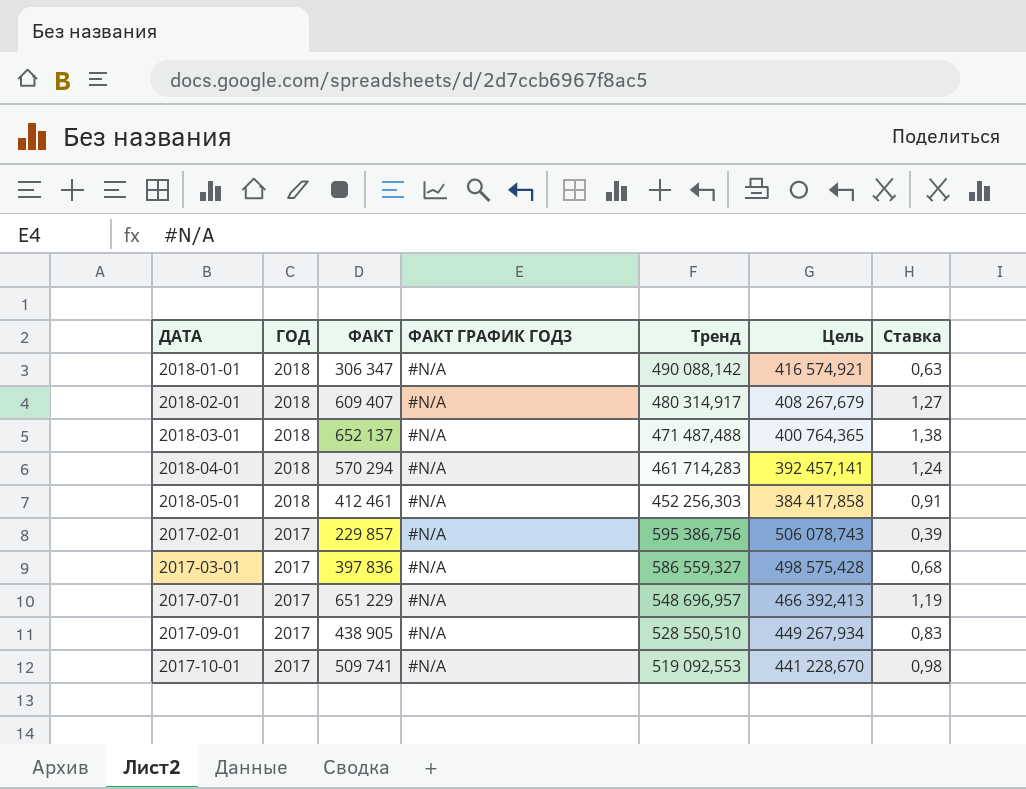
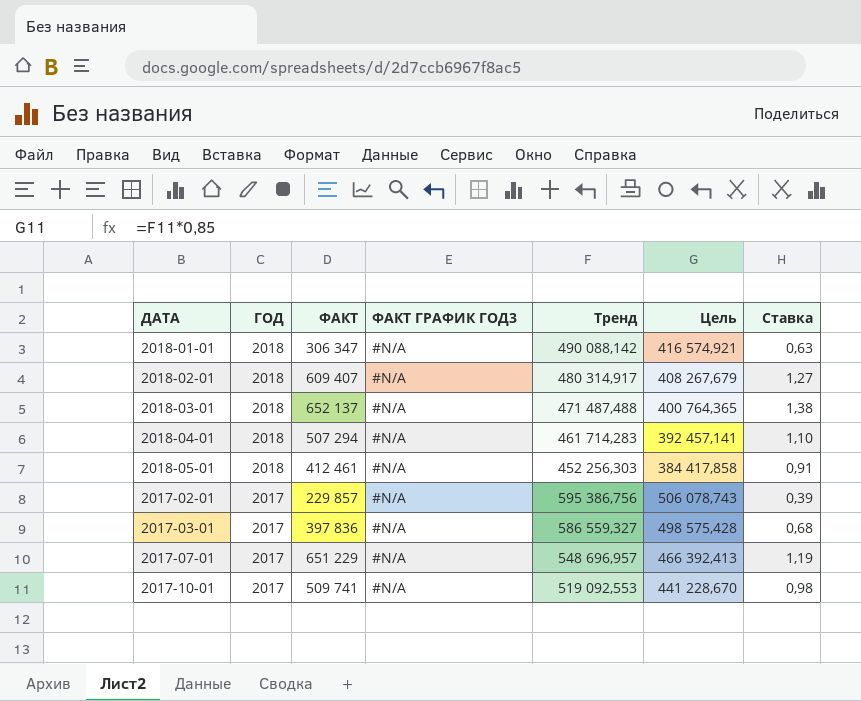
row 2017-09-01: 2017 | 438 905 | #N/A | 528 550,510 | 449 267,934 | 0,83 -> none
2018-04-01 | ФАКТ: 570 294 -> 507 294
2018-04-01 | Ставка: 1,24 -> 1,10

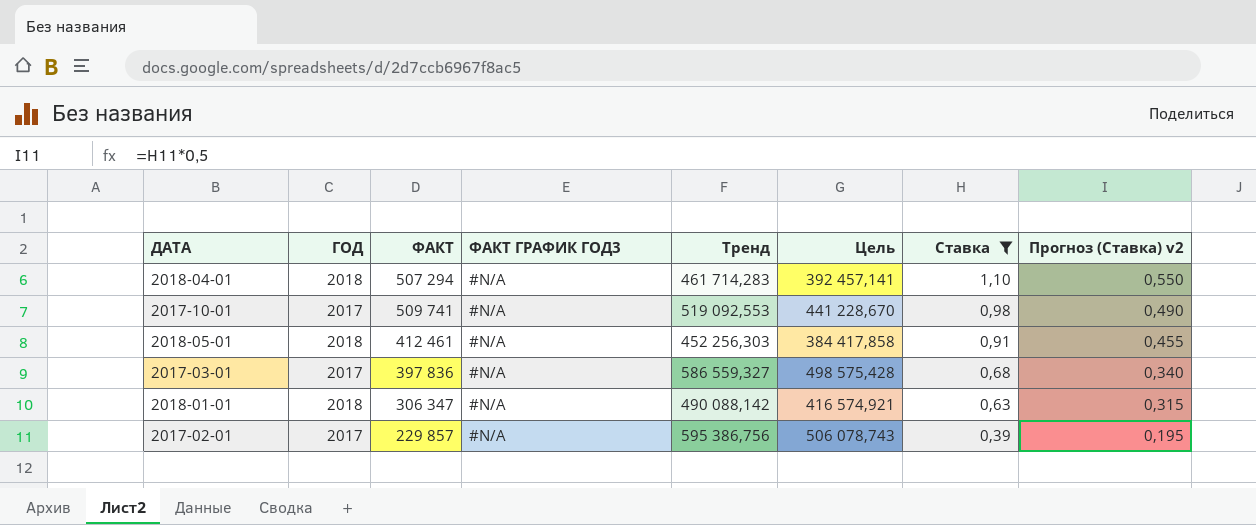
filter: none -> Ставка <= 1,10
row order: ГОД descending -> Ставка descending
column Прогноз (Ставка) v2 | formula: none -> [Ставка] * 0,5

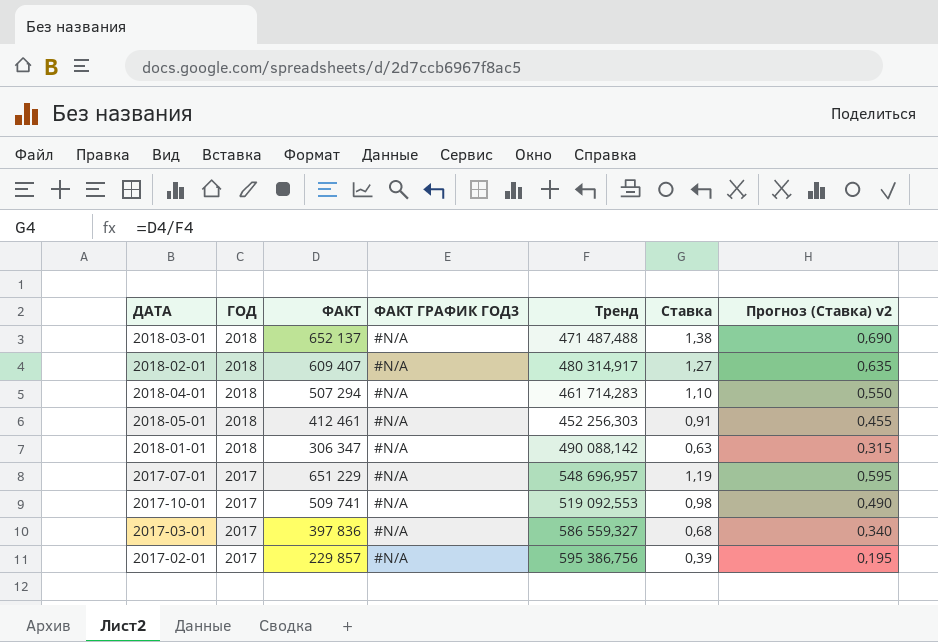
filter: Ставка <= 1,10 -> none
row order: Ставка descending -> ГОД descending
column Цель | formula: [Тренд] * 0,85 -> none

